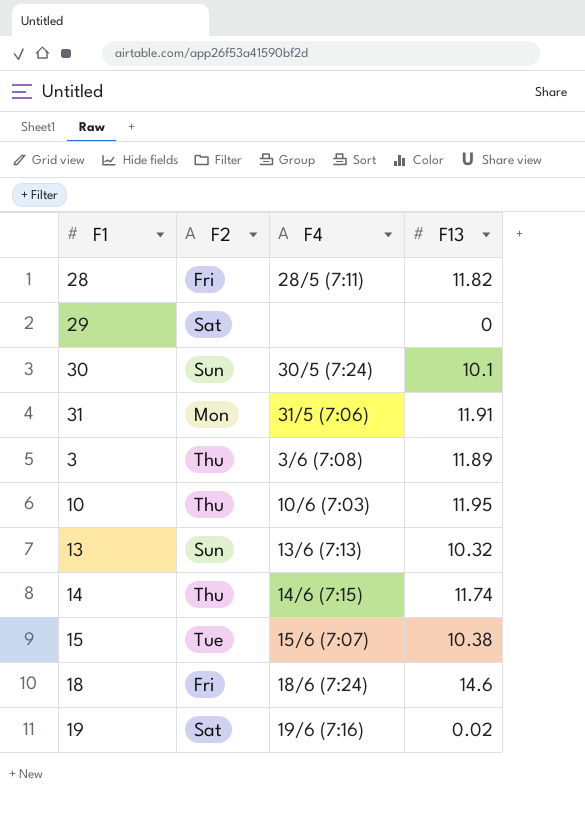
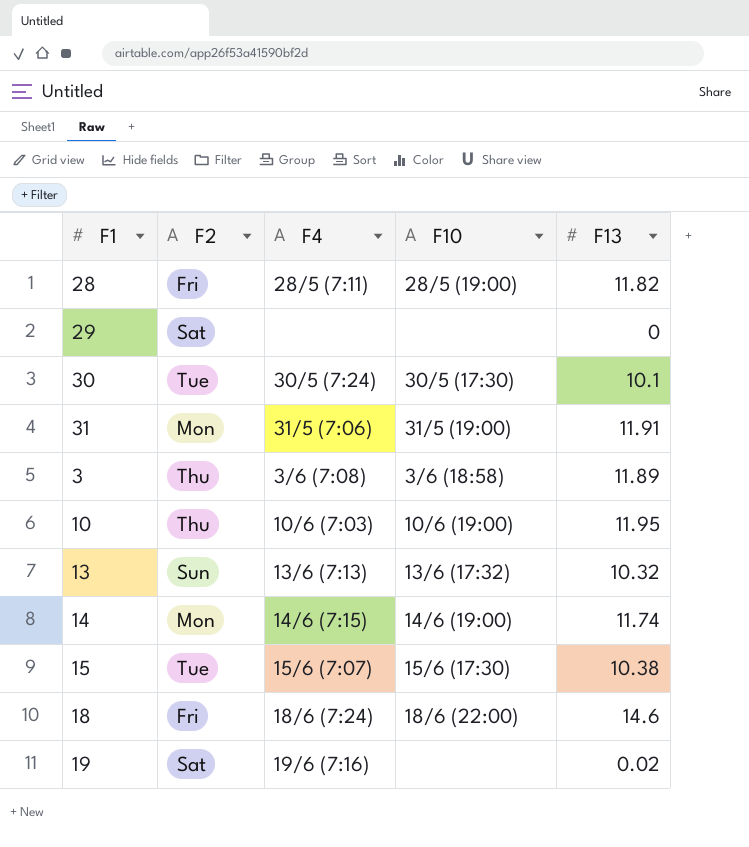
column F10 | position: none -> 4
30 | F2: Sun -> Tue
14 | F2: Thu -> Mon

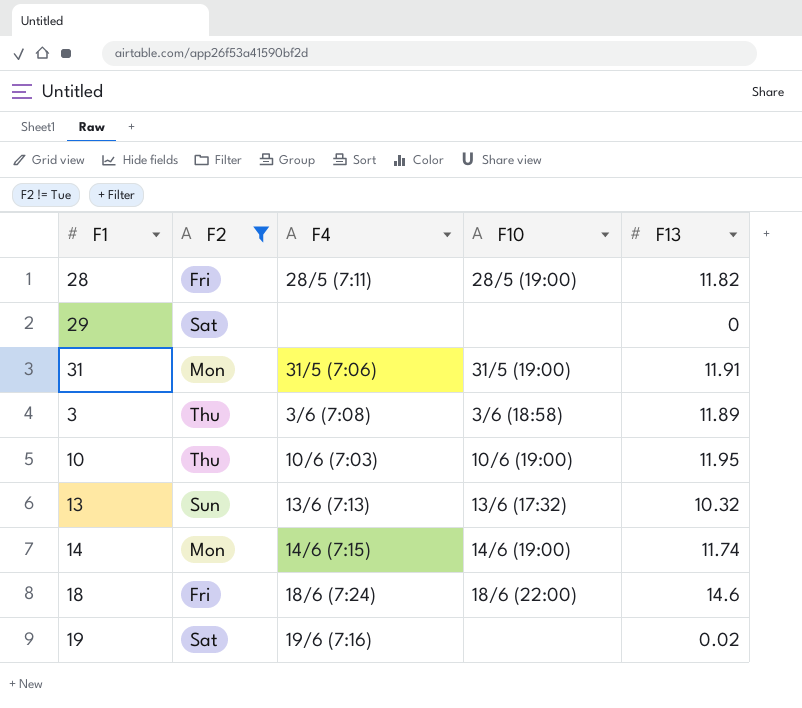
filter: none -> F2 != Tue

